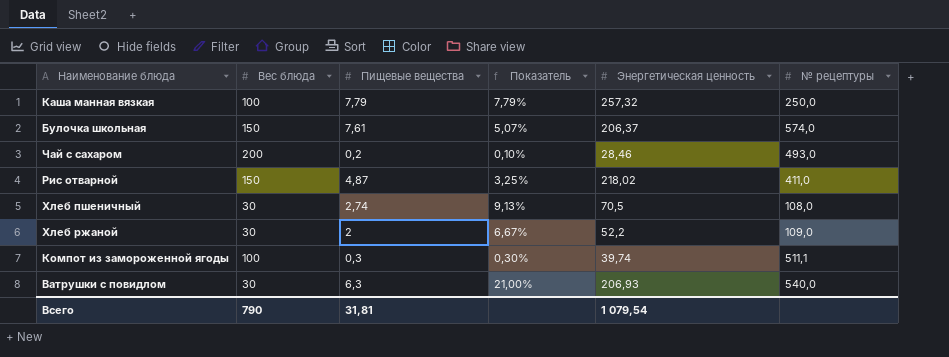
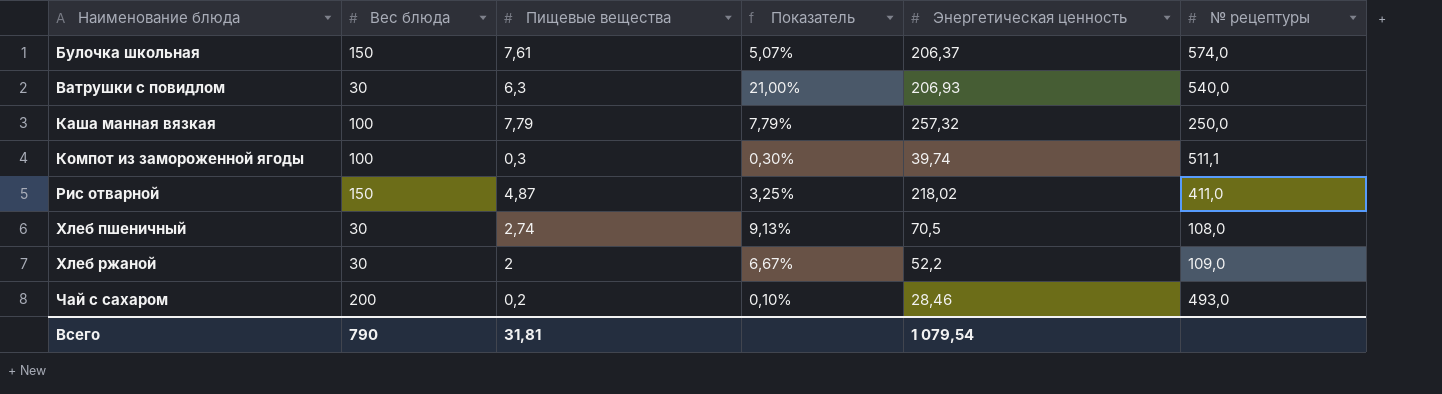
row order: none -> Наименование блюда ascending

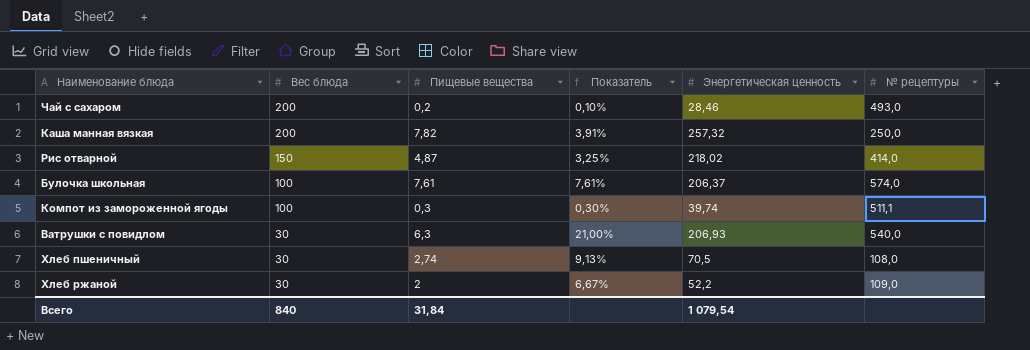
row order: Наименование блюда ascending -> Вес блюда descending
Каша манная вязкая | Вес блюда: 100 -> 200
Каша манная вязкая | Пищевые вещества: 7,79 -> 7,82
Каша манная вязкая | Показатель: 7,79% -> 3,91%
Рис отварной | № рецептуры: 411,0 -> 414,0
Булочка школьная | Вес блюда: 150 -> 100
Булочка школьная | Показатель: 5,07% -> 7,61%
Всего | Вес блюда: 790 -> 840
Всего | Пищевые вещества: 31,81 -> 31,84

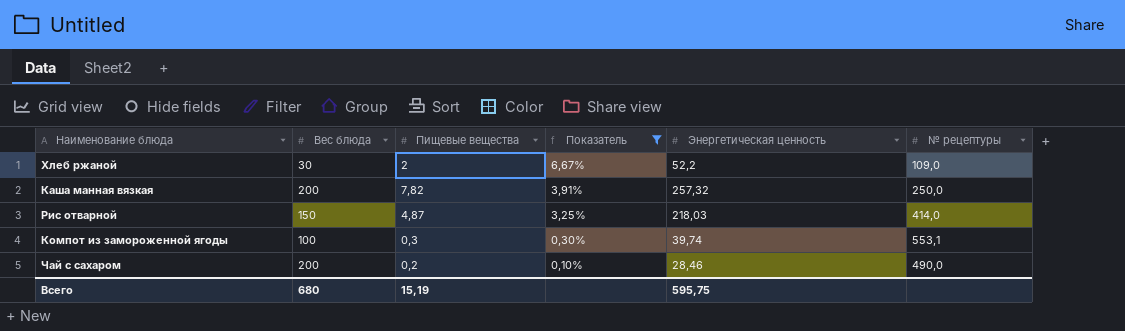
filter: none -> Показатель <= 6,67%
row order: Вес блюда descending -> Показатель descending
Рис отварной | Энергетическая ценность: 218,02 -> 218,03
Компот из замороженной ягоды | № рецептуры: 511,1 -> 553,1
Чай с сахаром | № рецептуры: 493,0 -> 490,0
Всего | Вес блюда: 840 -> 680
Всего | Пищевые вещества: 31,84 -> 15,19
Всего | Энергетическая ценность: 1 079,54 -> 595,75

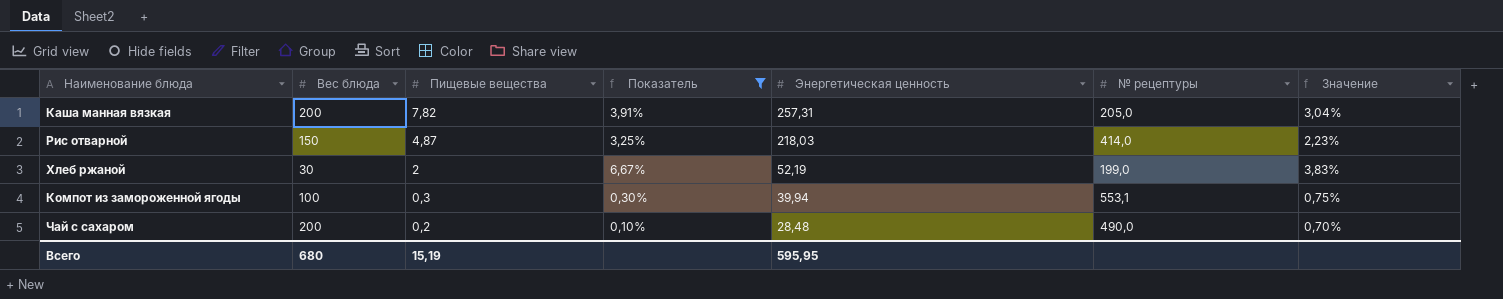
row order: Показатель descending -> Пищевые вещества descending
column Значение | formula: none -> [Пищевые вещества] / [Энергетическая ценность]
Каша манная вязкая | Энергетическая ценность: 257,32 -> 257,31
Каша манная вязкая | № рецептуры: 250,0 -> 205,0
Хлеб ржаной | Энергетическая ценность: 52,2 -> 52,19
Хлеб ржаной | № рецептуры: 109,0 -> 199,0
Компот из замороженной ягоды | Энергетическая ценность: 39,74 -> 39,94
Чай с сахаром | Энергетическая ценность: 28,46 -> 28,48
Всего | Энергетическая ценность: 595,75 -> 595,95

